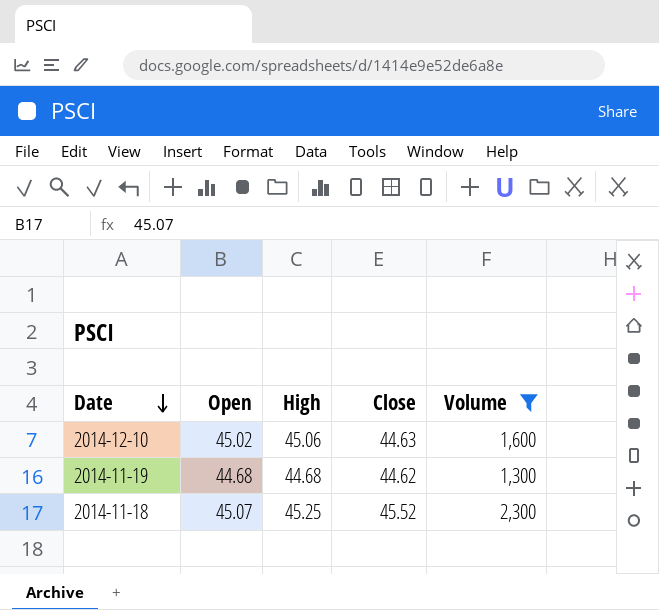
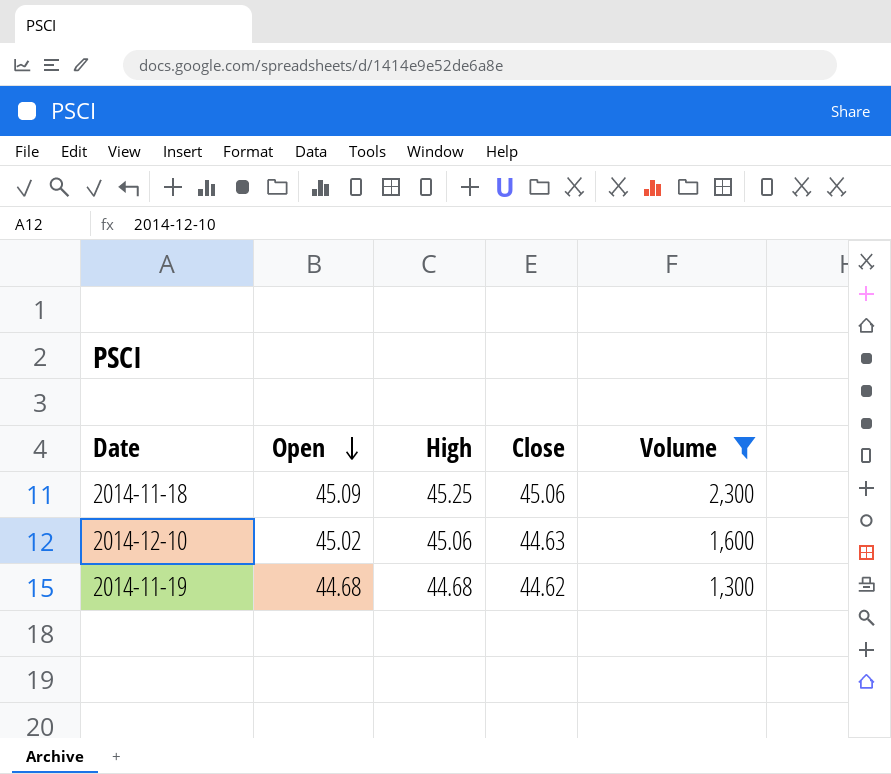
row order: Date descending -> Open descending
2014-11-18 | Open: 45.07 -> 45.09
2014-11-18 | Close: 45.52 -> 45.06

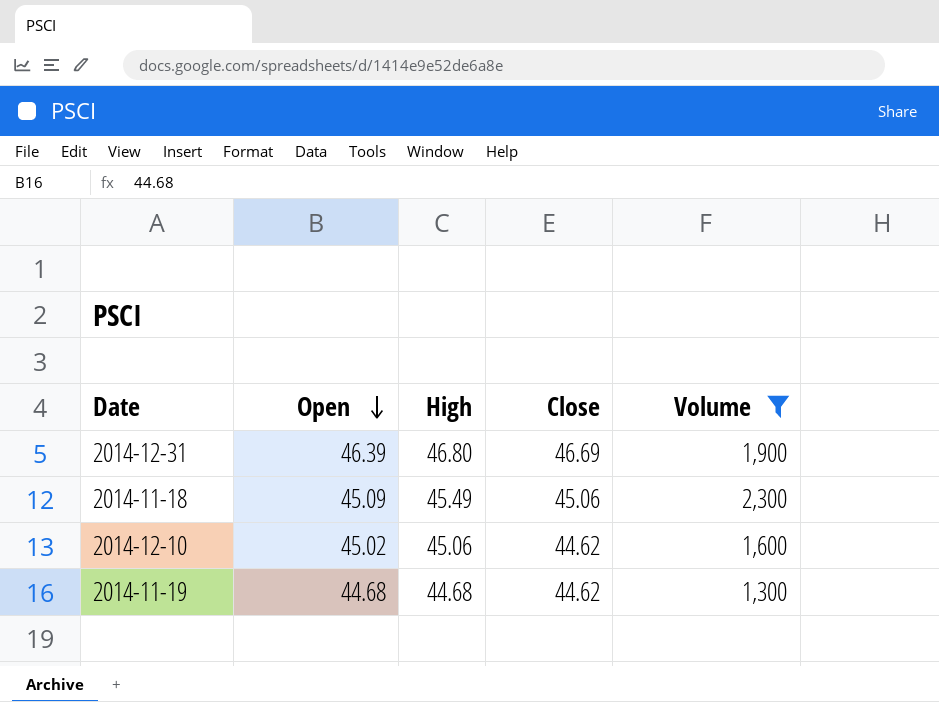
row 2014-12-31: none -> 46.39 | 46.80 | 46.69 | 1,900
2014-11-18 | High: 45.25 -> 45.49
2014-12-10 | Close: 44.63 -> 44.62

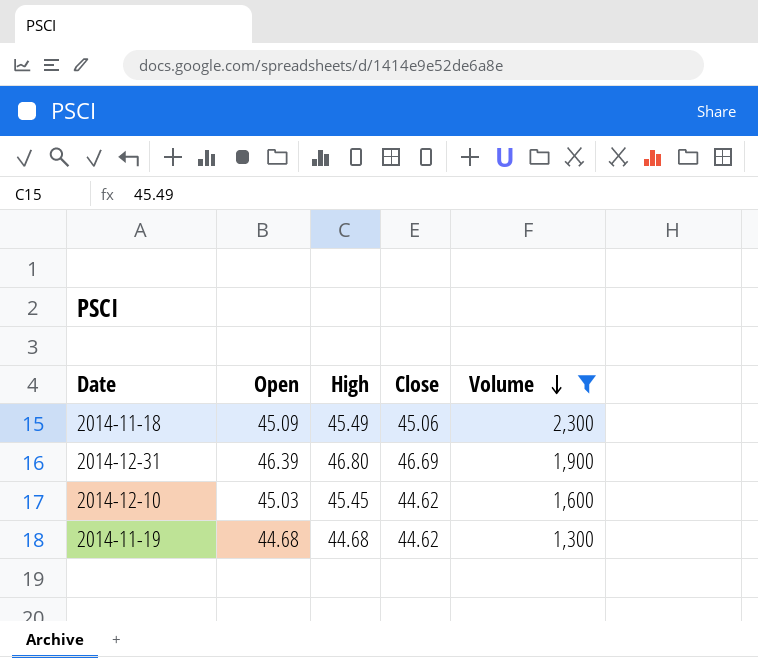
row order: Open descending -> Volume descending
2014-12-10 | Open: 45.02 -> 45.03
2014-12-10 | High: 45.06 -> 45.45

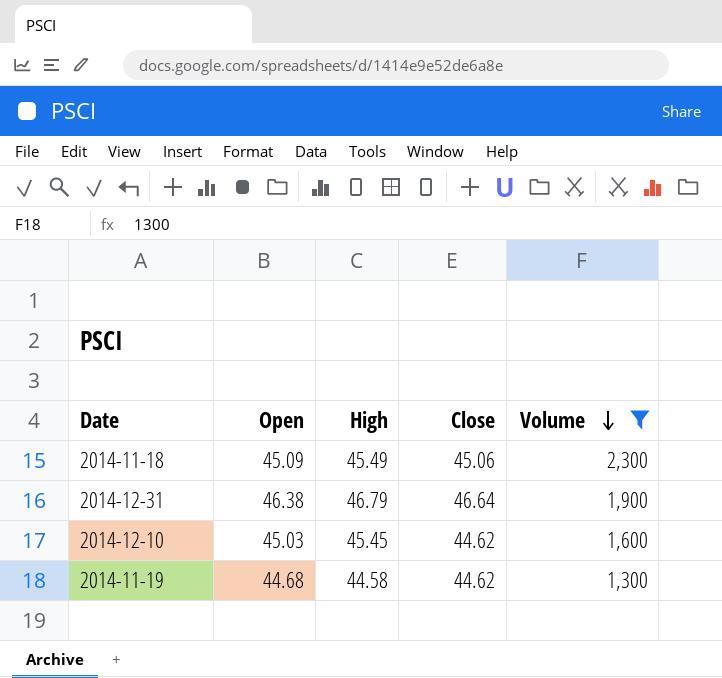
2014-12-31 | Open: 46.39 -> 46.38
2014-12-31 | High: 46.80 -> 46.79
2014-12-31 | Close: 46.69 -> 46.64
2014-11-19 | High: 44.68 -> 44.58

